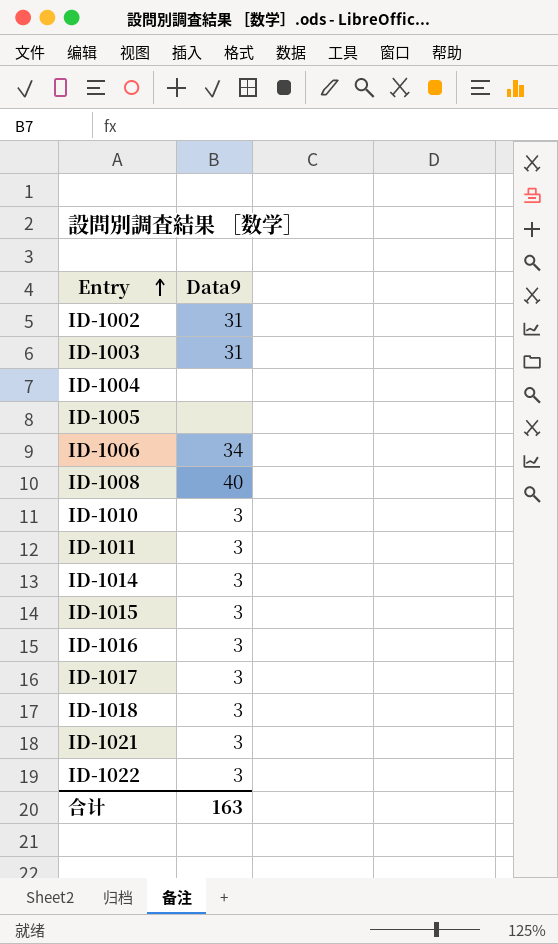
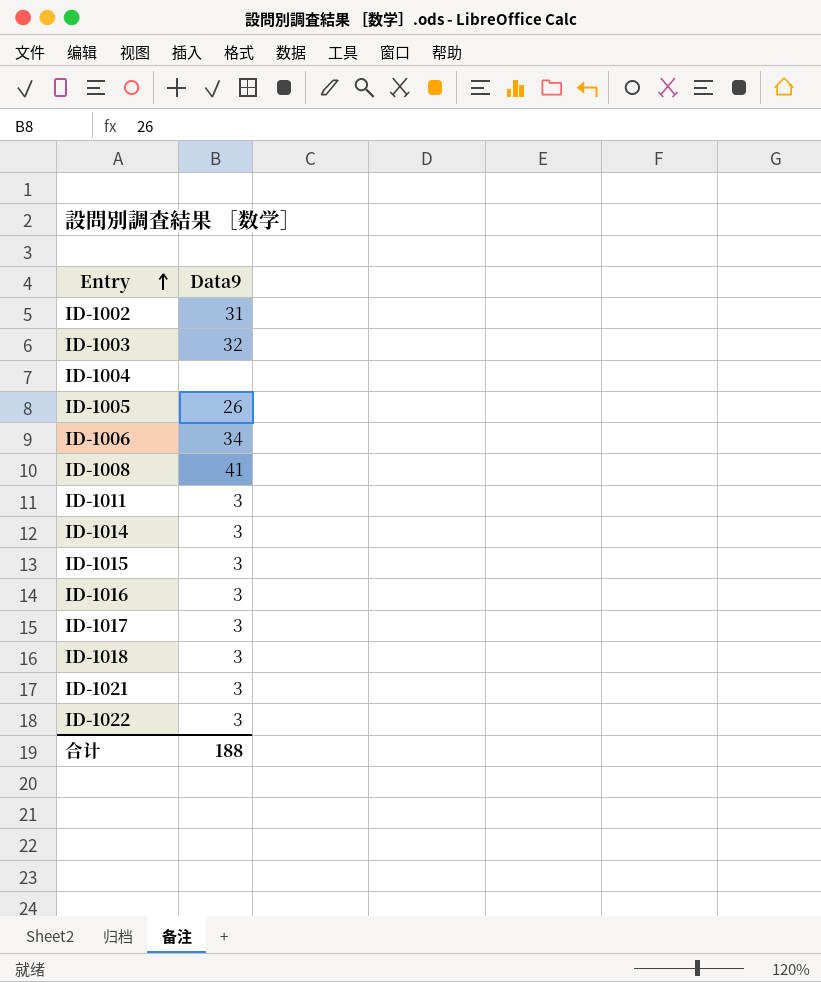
row ID-1010: 3 -> none
ID-1003 | Data9: 31 -> 32
ID-1005 | Data9: none -> 26
ID-1008 | Data9: 40 -> 41
合计 | Data9: 163 -> 188

